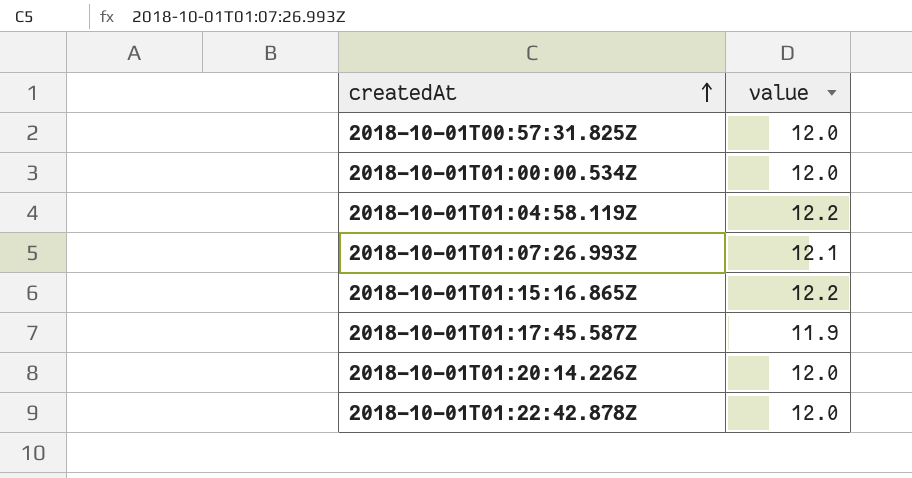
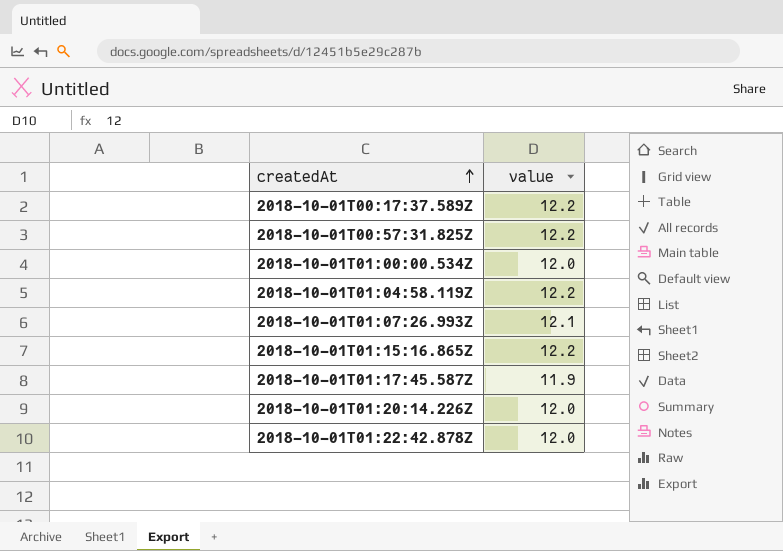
row 2018-10-01T00:17:37.589Z: none -> 12.2
2018-10-01T00:57:31.825Z | value: 12.0 -> 12.2

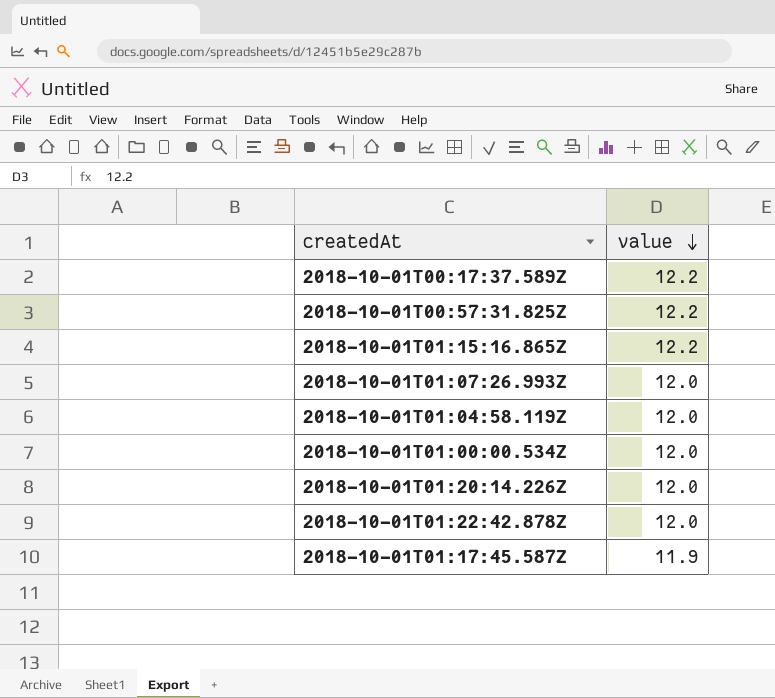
row order: createdAt ascending -> value descending
2018-10-01T01:07:26.993Z | value: 12.1 -> 12.0
2018-10-01T01:04:58.119Z | value: 12.2 -> 12.0

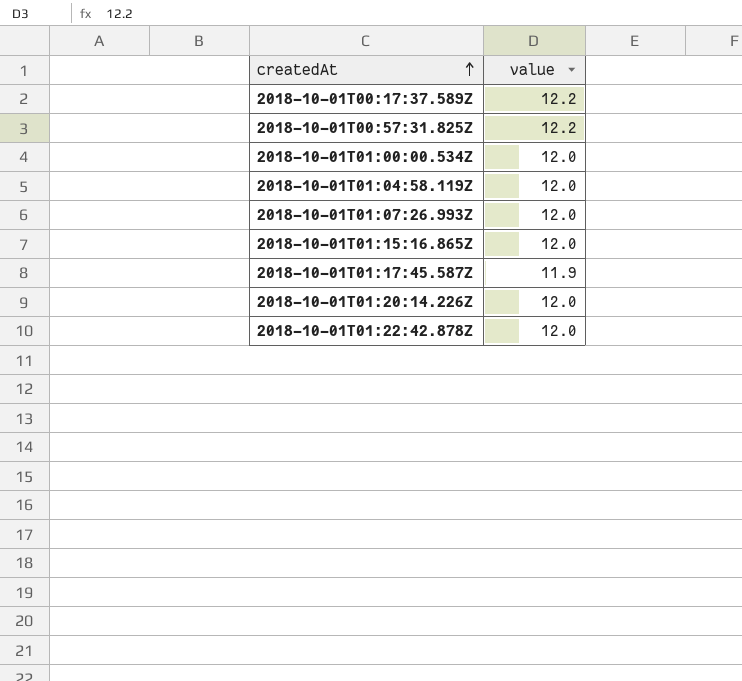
row order: value descending -> createdAt ascending
2018-10-01T01:15:16.865Z | value: 12.2 -> 12.0

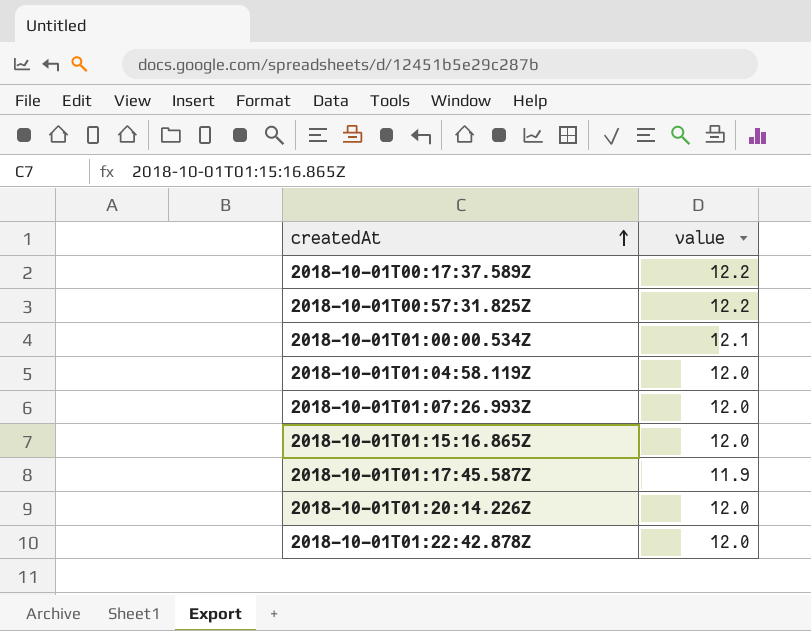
2018-10-01T01:00:00.534Z | value: 12.0 -> 12.1

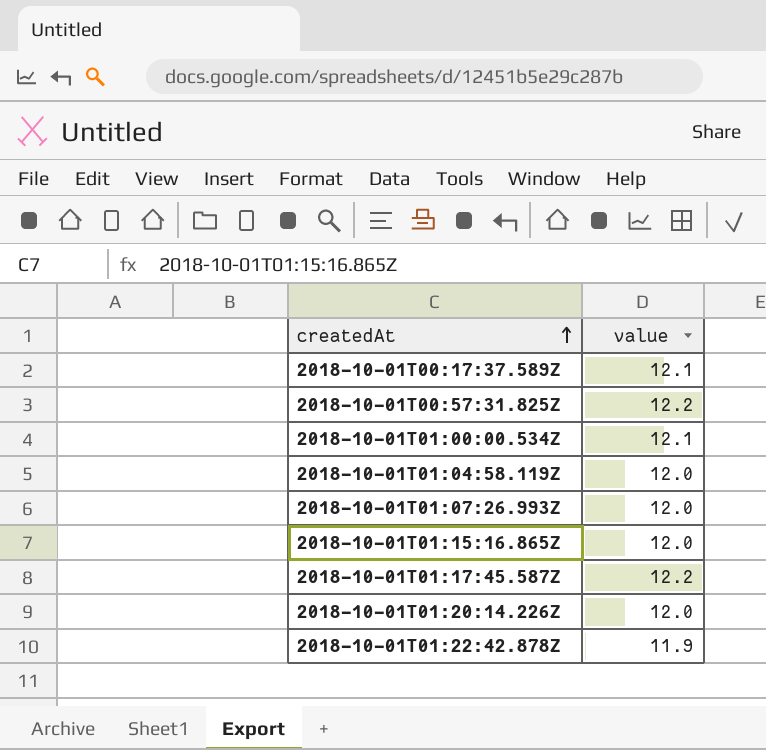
2018-10-01T00:17:37.589Z | value: 12.2 -> 12.1
2018-10-01T01:17:45.587Z | value: 11.9 -> 12.2
2018-10-01T01:22:42.878Z | value: 12.0 -> 11.9

